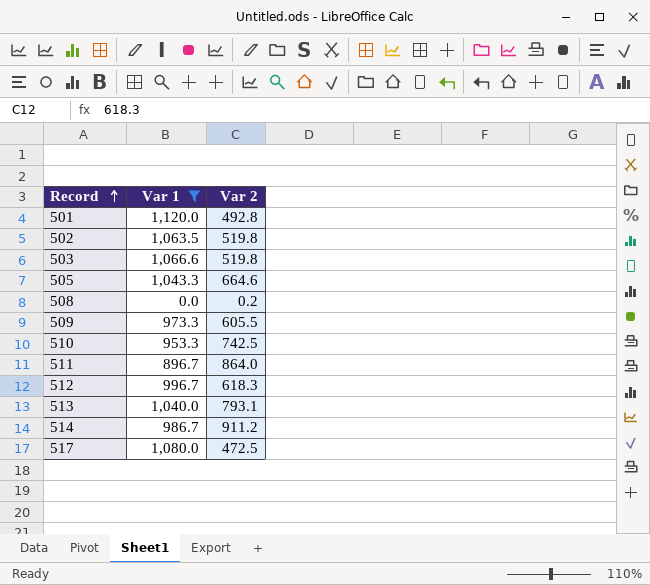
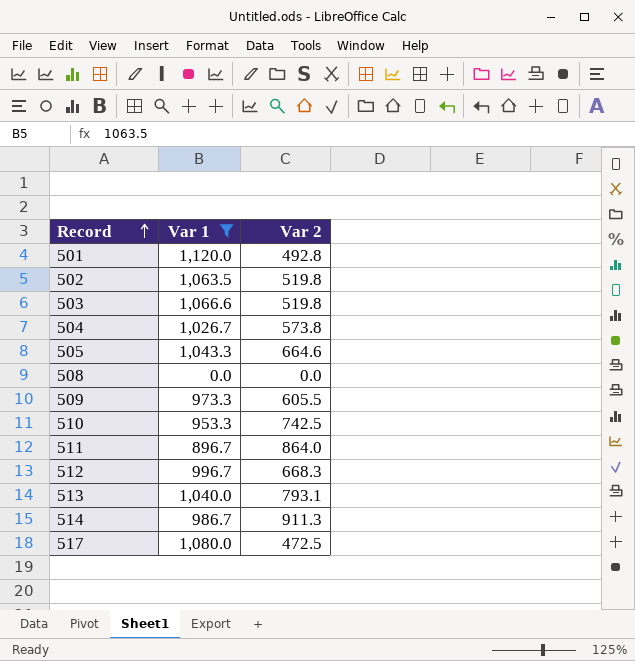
row 504: none -> 1,026.7 | 573.8
508 | Var 2: 0.2 -> 0.0
512 | Var 2: 618.3 -> 668.3
514 | Var 2: 911.2 -> 911.3

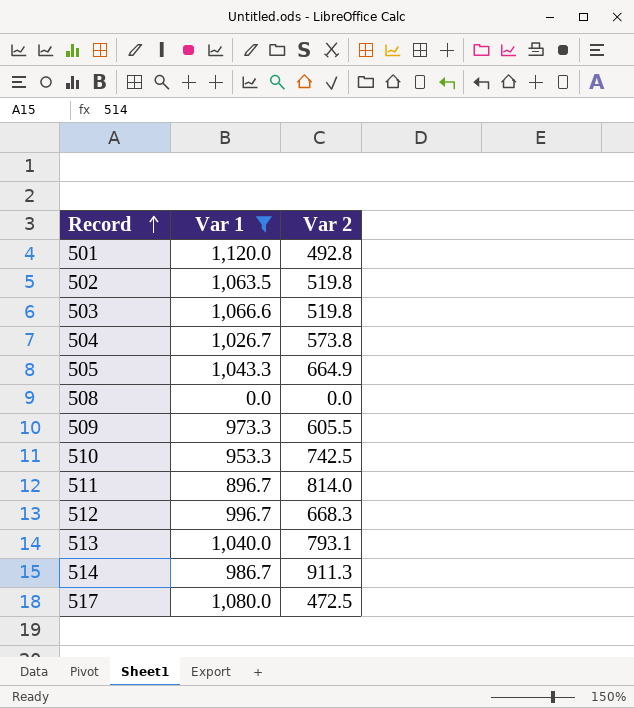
505 | Var 2: 664.6 -> 664.9
511 | Var 2: 864.0 -> 814.0

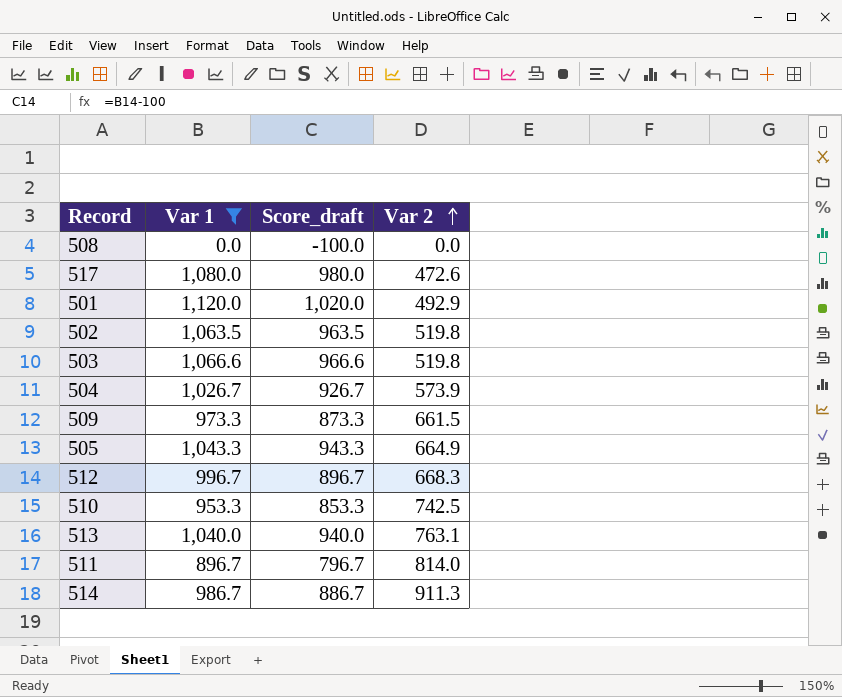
row order: Record ascending -> Var 2 ascending
column Score_draft | formula: none -> [Var 1] - 100
517 | Var 2: 472.5 -> 472.6
501 | Var 2: 492.8 -> 492.9
504 | Var 2: 573.8 -> 573.9
509 | Var 2: 605.5 -> 661.5
513 | Var 2: 793.1 -> 763.1

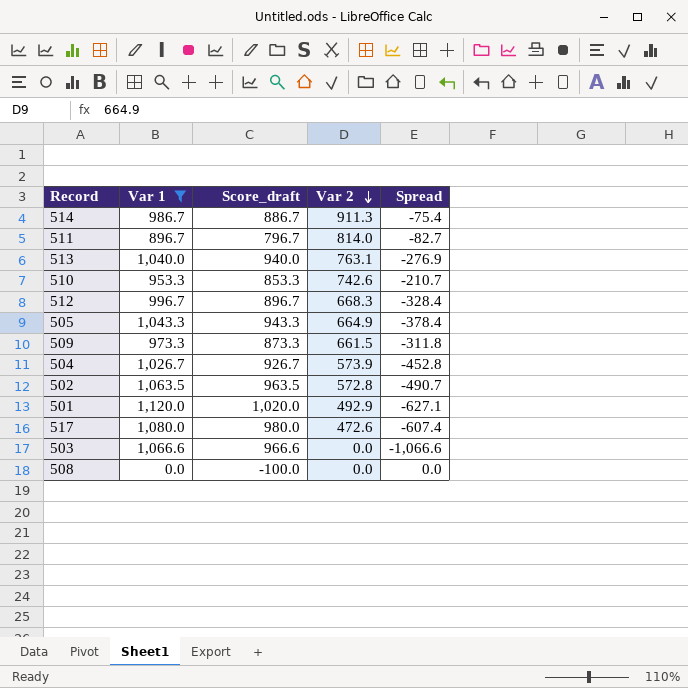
row order: Var 2 ascending -> Var 2 descending
column Spread | formula: none -> [Var 2] - [Var 1]
510 | Var 2: 742.5 -> 742.6
502 | Var 2: 519.8 -> 572.8
503 | Var 2: 519.8 -> 0.0

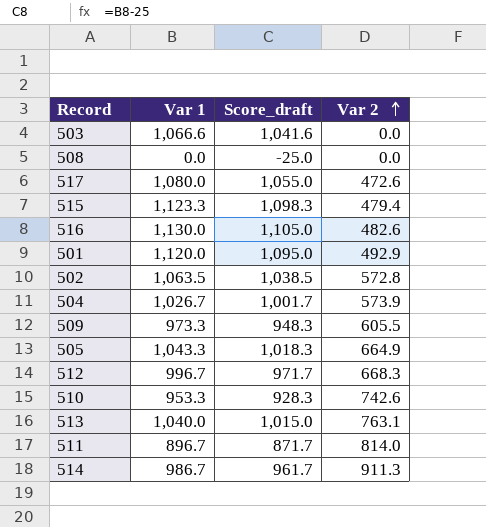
filter: Var 1 <= 1,120.0 -> none
row order: Var 2 descending -> Var 2 ascending
column Spread | formula: [Var 2] - [Var 1] -> none
column Score_draft | formula: [Var 1] - 100 -> [Var 1] - 25
509 | Var 2: 661.5 -> 605.5

